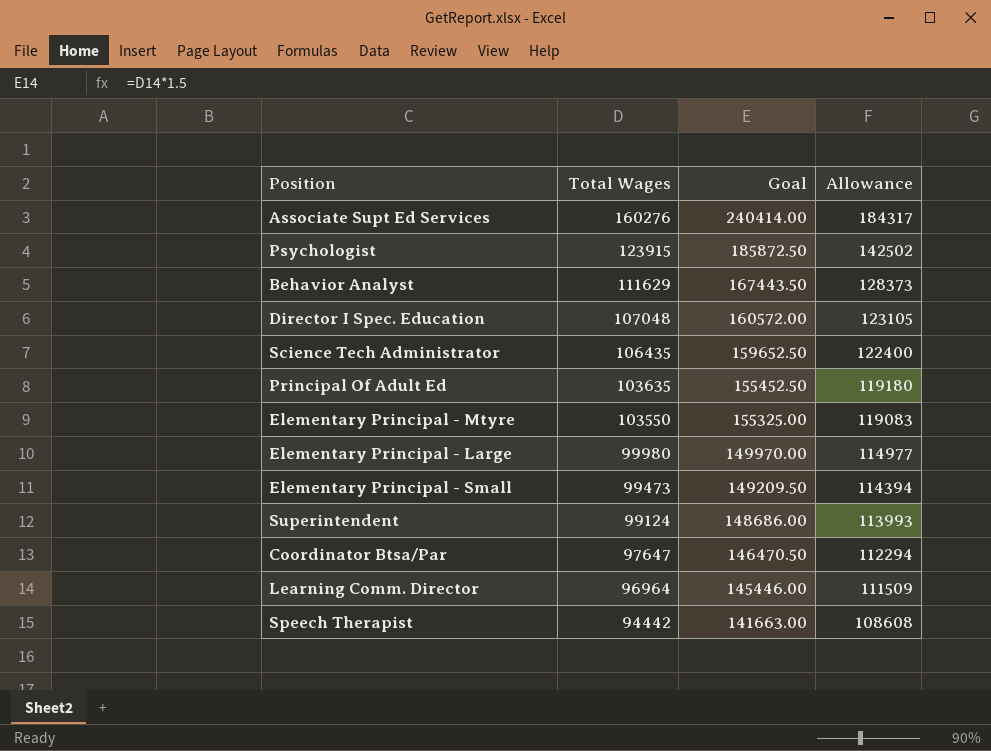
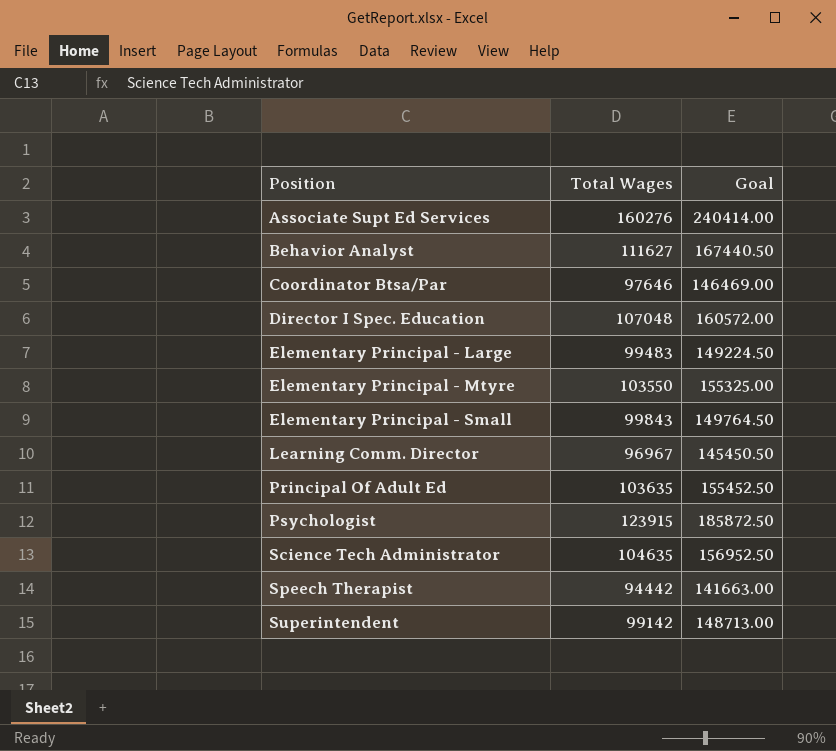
row order: Total Wages descending -> Position ascending
column Allowance | formula: [Total Wages] * 1.15 -> none
Behavior Analyst | Total Wages: 111629 -> 111627
Behavior Analyst | Goal: 167443.50 -> 167440.50
Coordinator Btsa/Par | Total Wages: 97647 -> 97646
Coordinator Btsa/Par | Goal: 146470.50 -> 146469.00
Elementary Principal - Large | Total Wages: 99980 -> 99483
Elementary Principal - Large | Goal: 149970.00 -> 149224.50
Elementary Principal - Small | Total Wages: 99473 -> 99843
Elementary Principal - Small | Goal: 149209.50 -> 149764.50
Learning Comm. Director | Total Wages: 96964 -> 96967
Learning Comm. Director | Goal: 145446.00 -> 145450.50
Science Tech Administrator | Total Wages: 106435 -> 104635
Science Tech Administrator | Goal: 159652.50 -> 156952.50
Superintendent | Total Wages: 99124 -> 99142
Superintendent | Goal: 148686.00 -> 148713.00

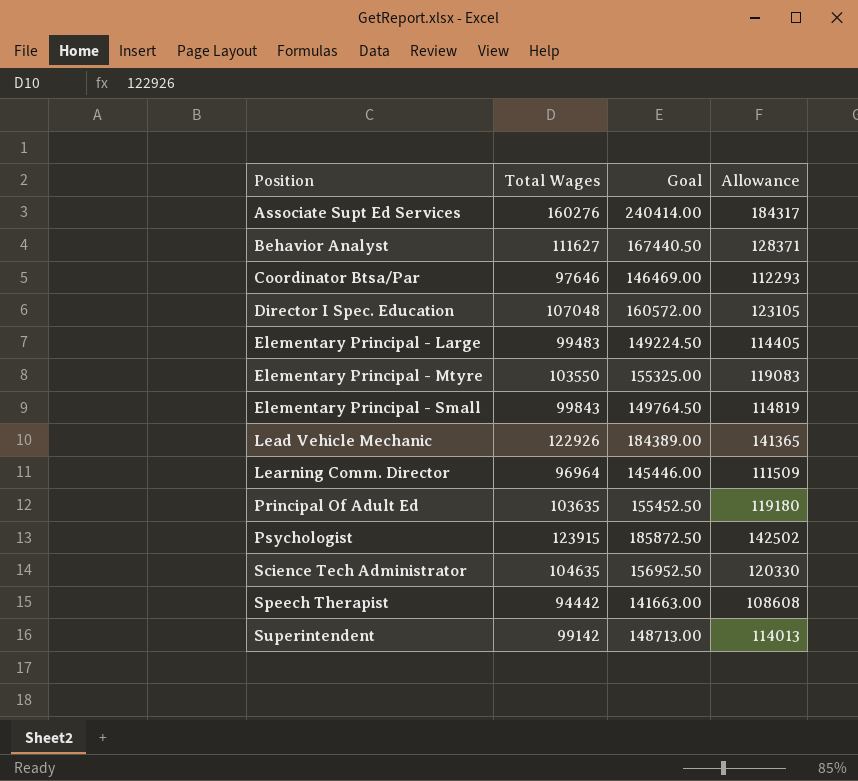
column Allowance | formula: none -> [Total Wages] * 1.15
row Lead Vehicle Mechanic: none -> 122926 | 184389.00 | 141365
Learning Comm. Director | Total Wages: 96967 -> 96964
Learning Comm. Director | Goal: 145450.50 -> 145446.00

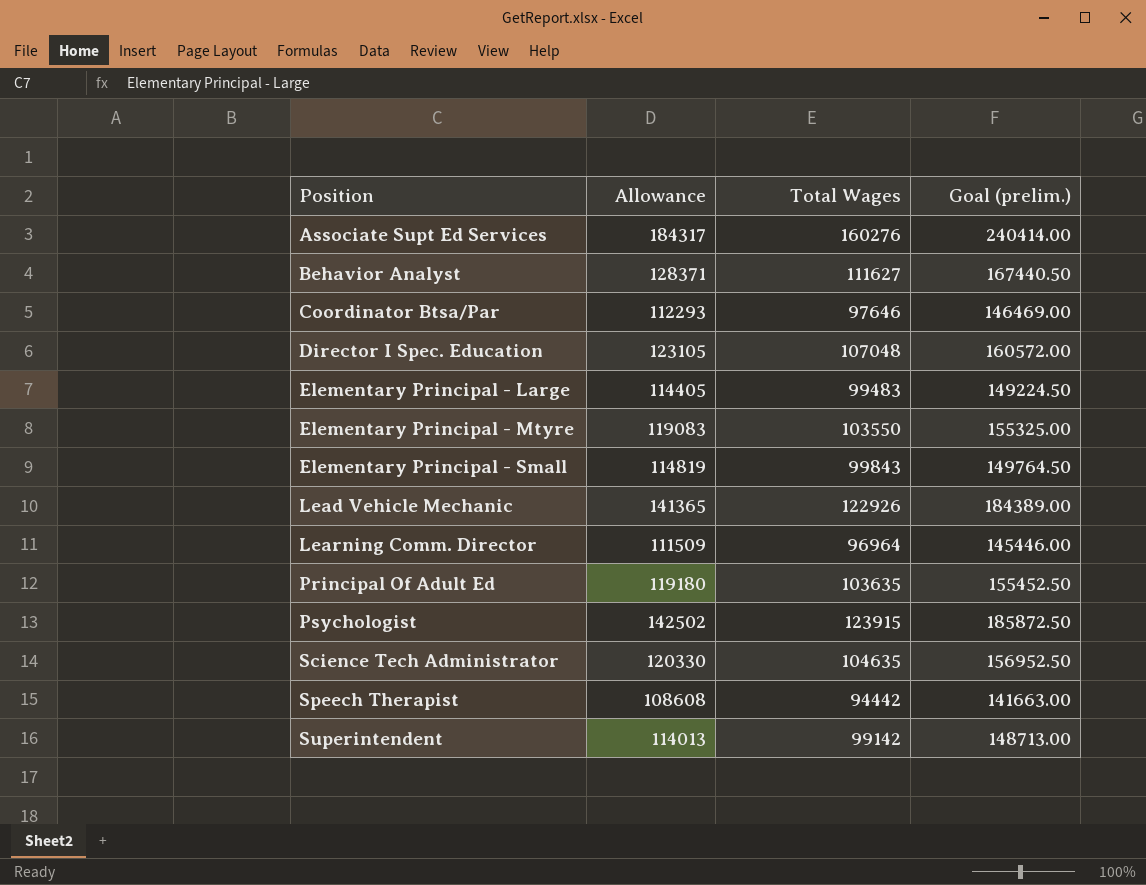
column Allowance | position: 4 -> 2
column name: Goal -> Goal (prelim.)

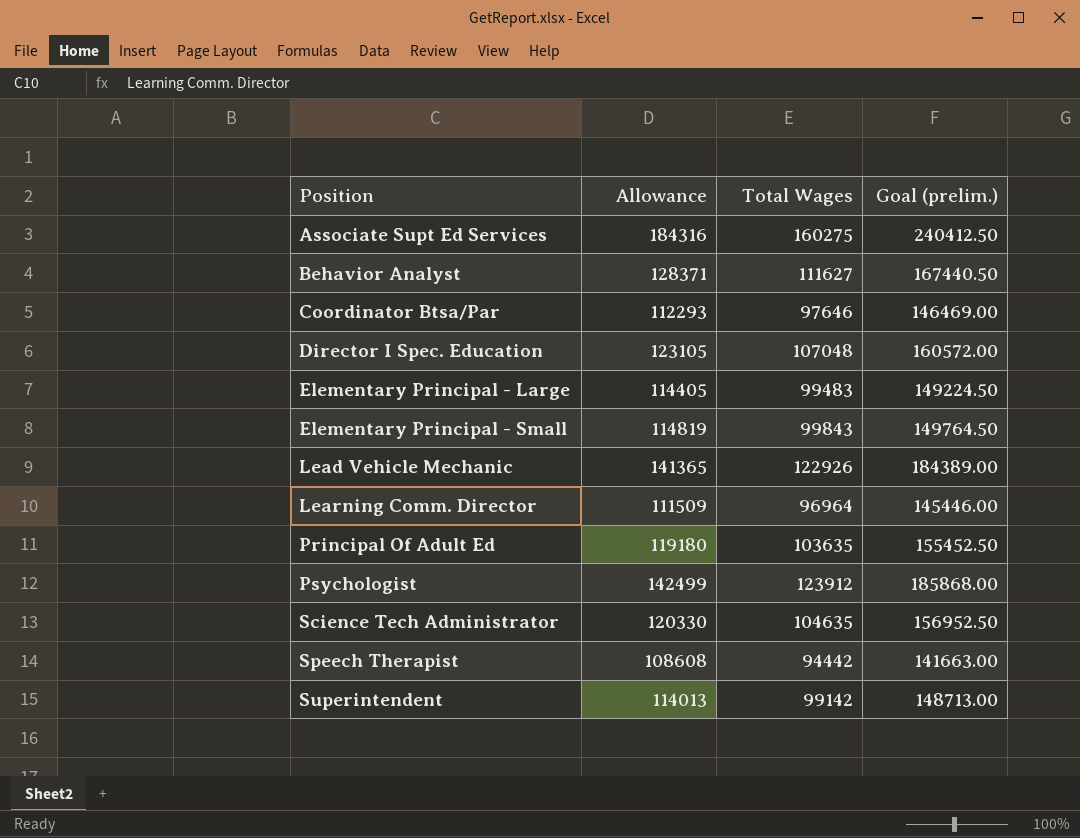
row Elementary Principal - Mtyre: 119083 | 103550 | 155325.00 -> none
Associate Supt Ed Services | Allowance: 184317 -> 184316
Associate Supt Ed Services | Total Wages: 160276 -> 160275
Associate Supt Ed Services | Goal (prelim.): 240414.00 -> 240412.50
Psychologist | Allowance: 142502 -> 142499
Psychologist | Total Wages: 123915 -> 123912
Psychologist | Goal (prelim.): 185872.50 -> 185868.00

